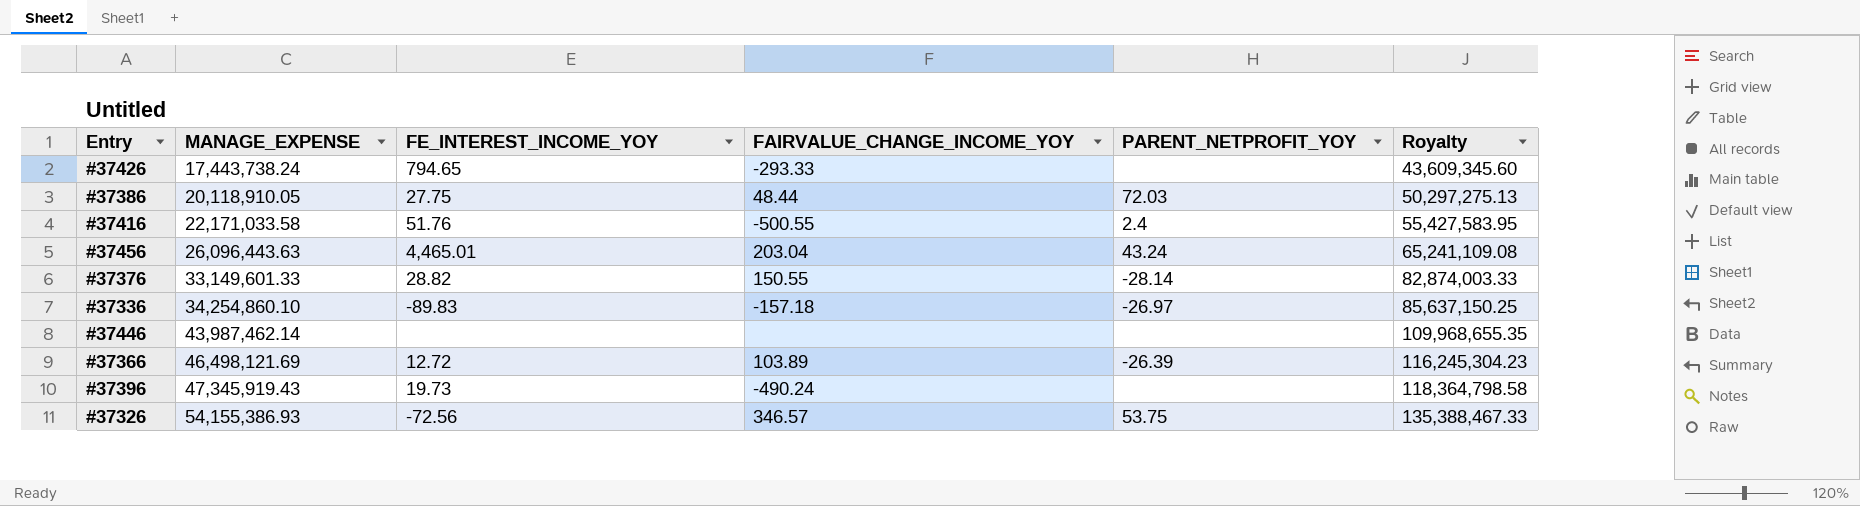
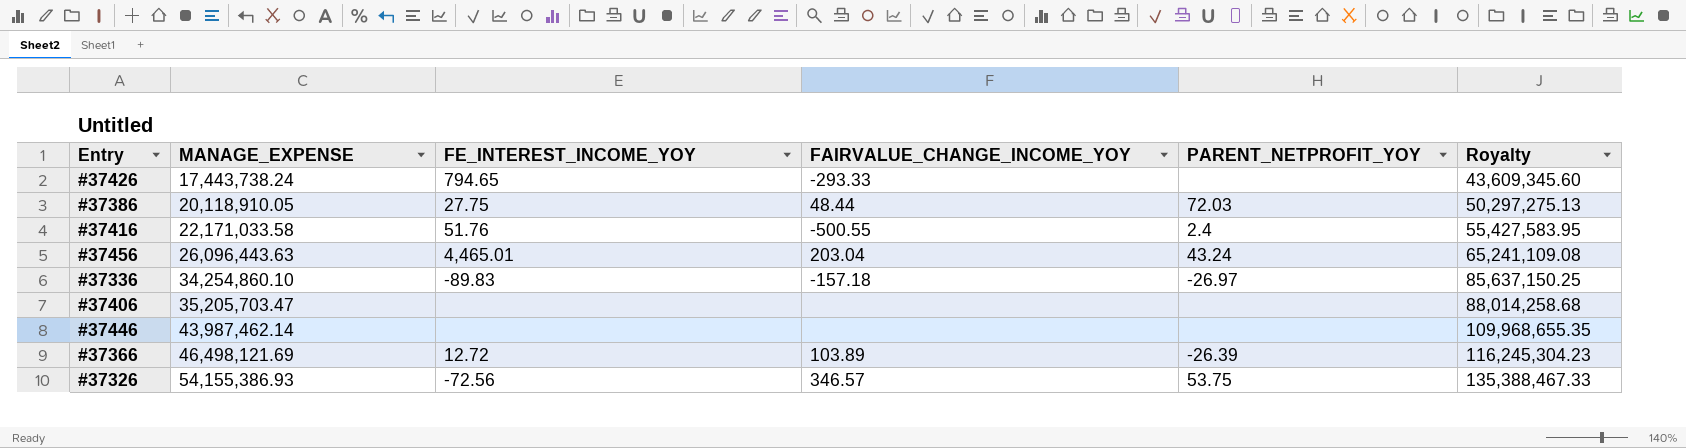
row #37376: 33,149,601.33 | 28.82 | 150.55 | -28.14 | 82,874,003.33 -> none
row #37396: 47,345,919.43 | 19.73 | -490.24 | none | 118,364,798.58 -> none
row #37406: none -> 35,205,703.47 | none | none | none | 88,014,258.68

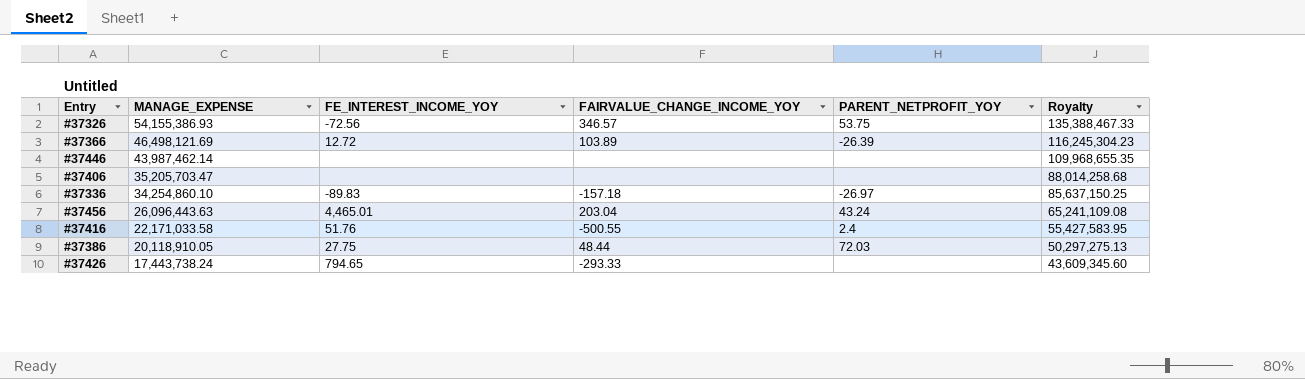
row order: MANAGE_EXPENSE ascending -> MANAGE_EXPENSE descending

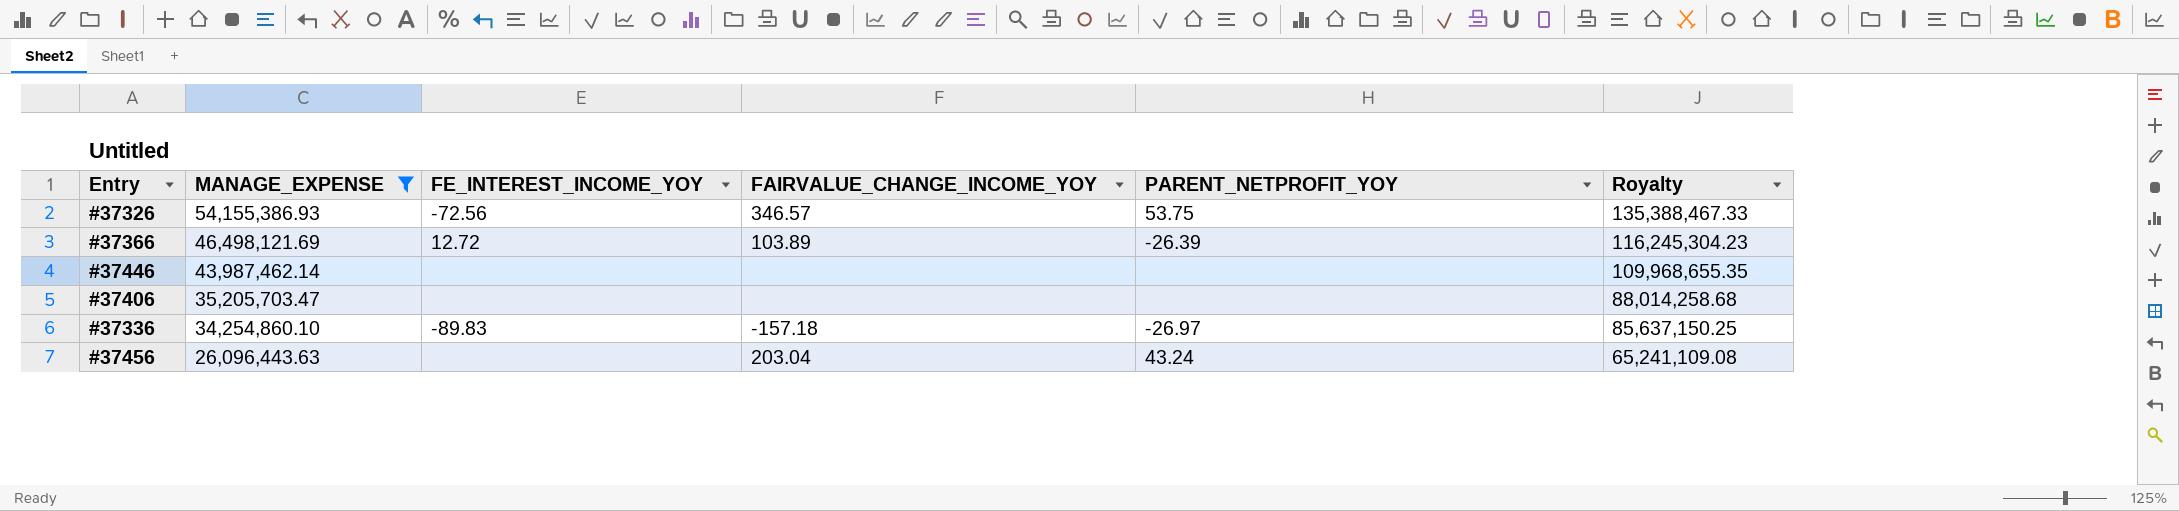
filter: none -> MANAGE_EXPENSE >= 26,096,443.63
#37456 | FE_INTEREST_INCOME_YOY: 4,465.01 -> none

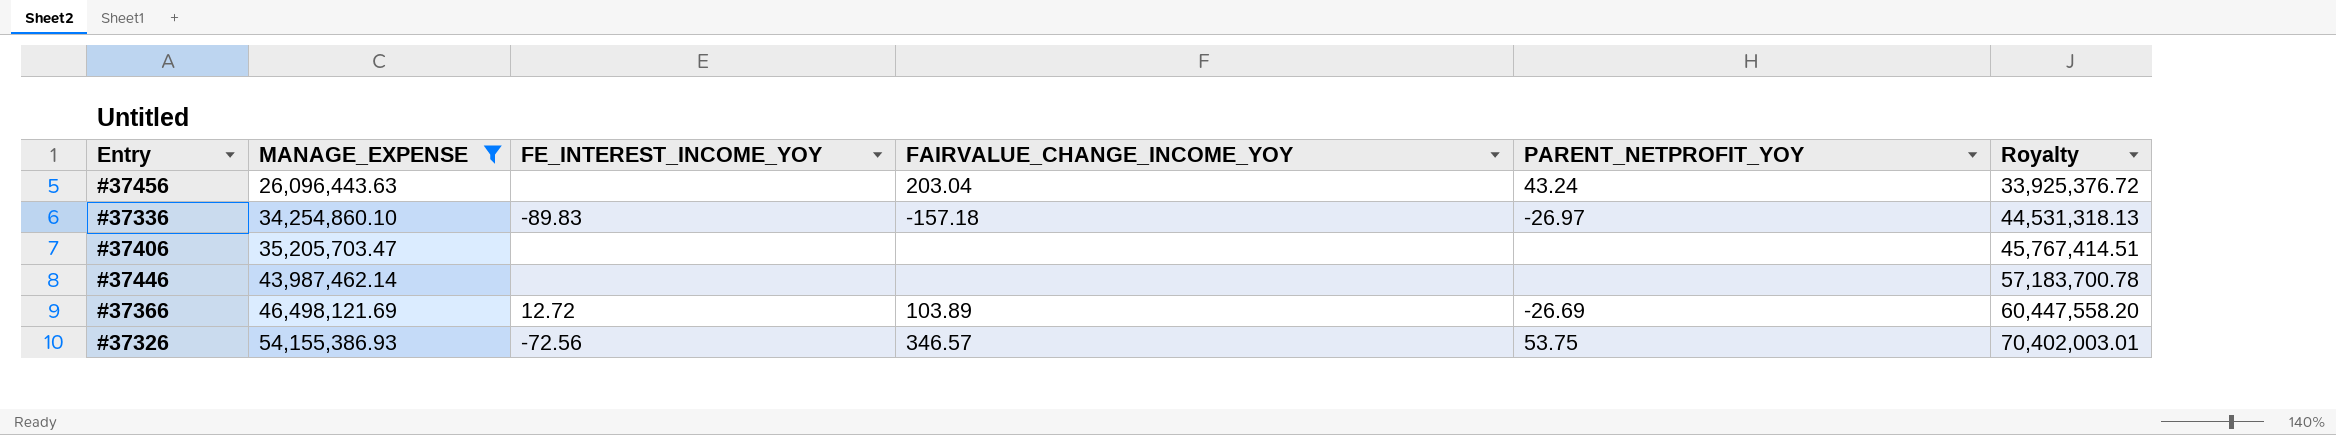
row order: MANAGE_EXPENSE descending -> MANAGE_EXPENSE ascending
column Royalty | formula: [MANAGE_EXPENSE] * 2.5 -> [MANAGE_EXPENSE] * 1.3
#37366 | PARENT_NETPROFIT_YOY: -26.39 -> -26.69

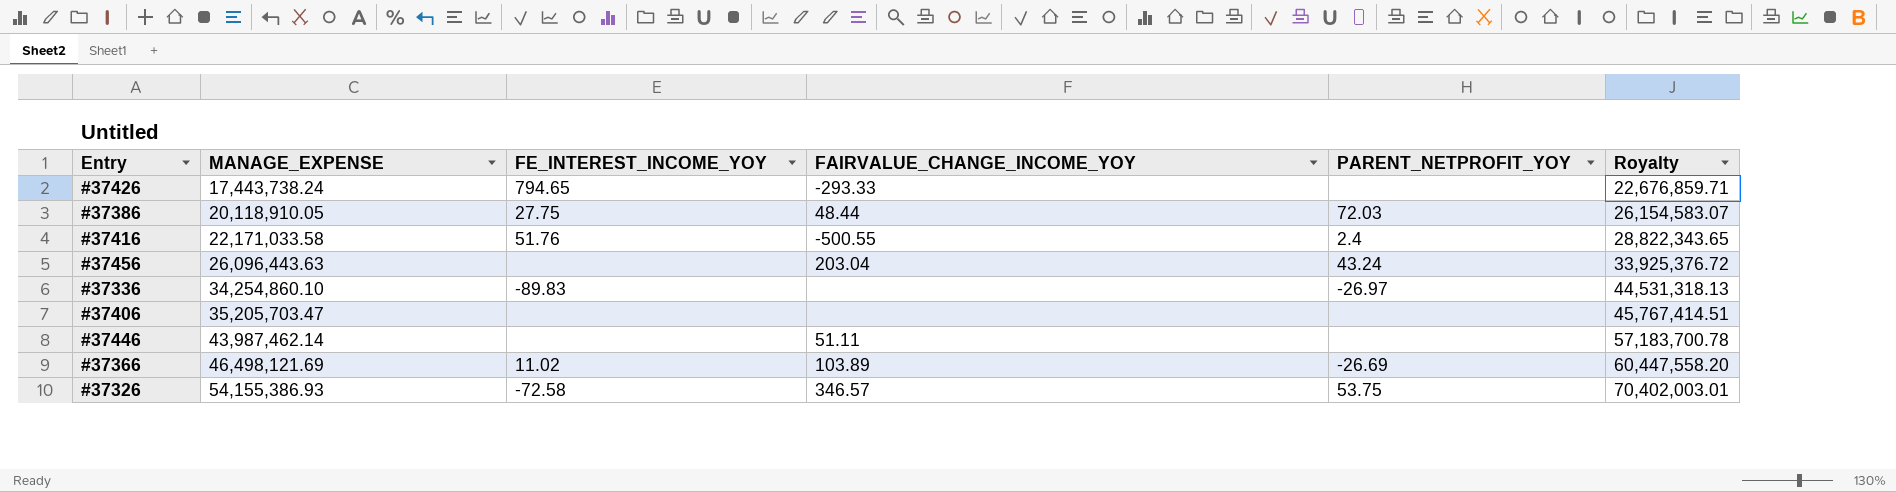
filter: MANAGE_EXPENSE >= 26,096,443.63 -> none
#37336 | FAIRVALUE_CHANGE_INCOME_YOY: -157.18 -> none
#37446 | FAIRVALUE_CHANGE_INCOME_YOY: none -> 51.11
#37366 | FE_INTEREST_INCOME_YOY: 12.72 -> 11.02
#37326 | FE_INTEREST_INCOME_YOY: -72.56 -> -72.58

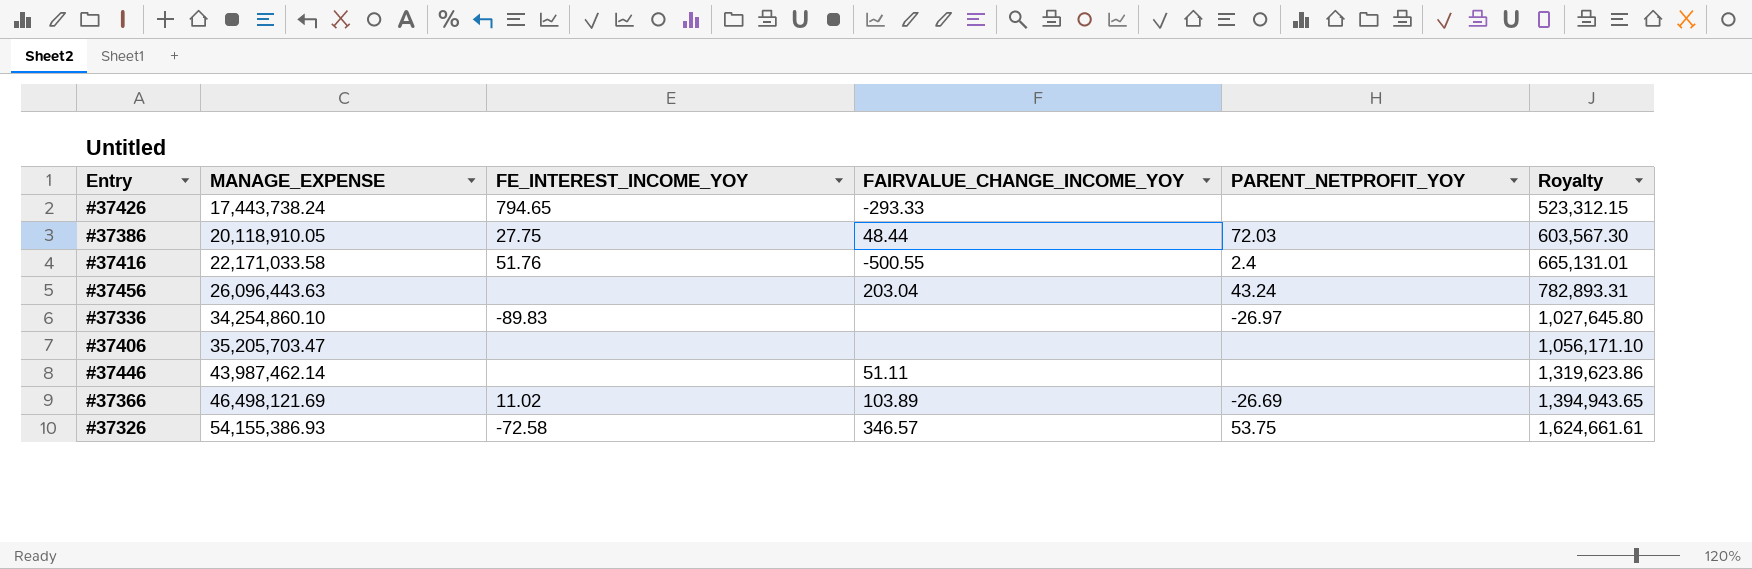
column Royalty | formula: [MANAGE_EXPENSE] * 1.3 -> [MANAGE_EXPENSE] * 0.03

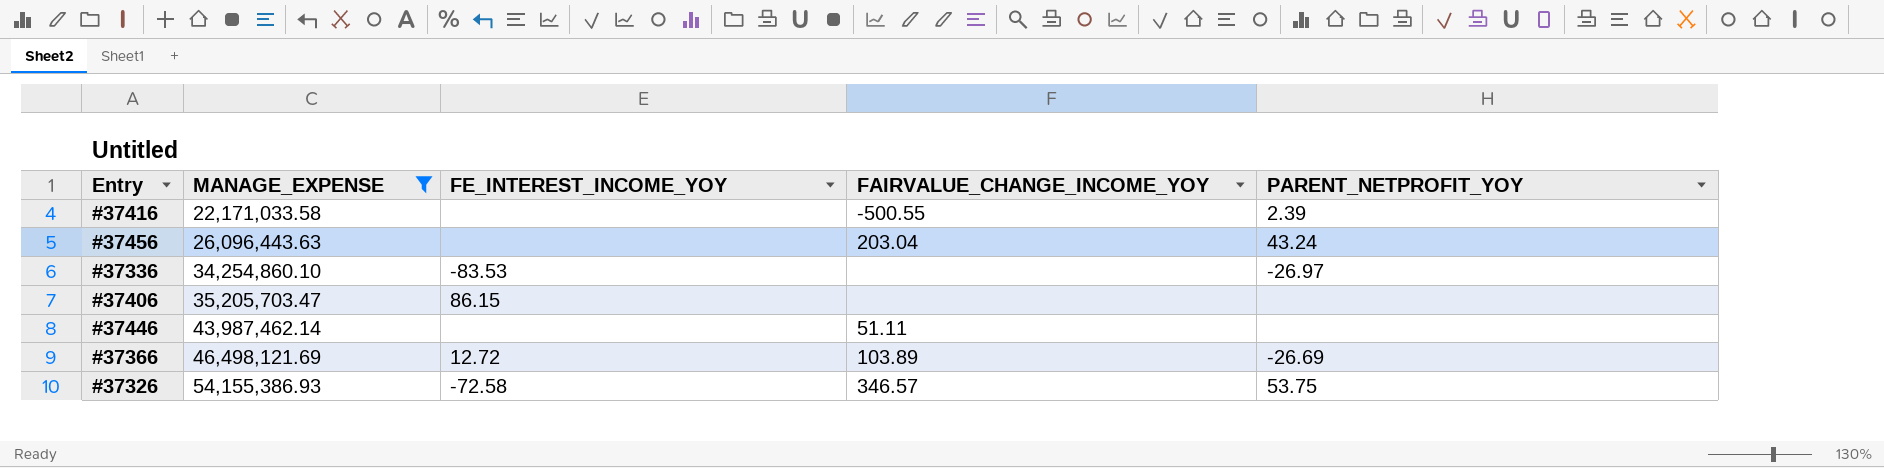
filter: none -> MANAGE_EXPENSE >= 22,171,033.58
column Royalty | formula: [MANAGE_EXPENSE] * 0.03 -> none
#37416 | FE_INTEREST_INCOME_YOY: 51.76 -> none
#37416 | PARENT_NETPROFIT_YOY: 2.4 -> 2.39
#37336 | FE_INTEREST_INCOME_YOY: -89.83 -> -83.53
#37406 | FE_INTEREST_INCOME_YOY: none -> 86.15
#37366 | FE_INTEREST_INCOME_YOY: 11.02 -> 12.72

